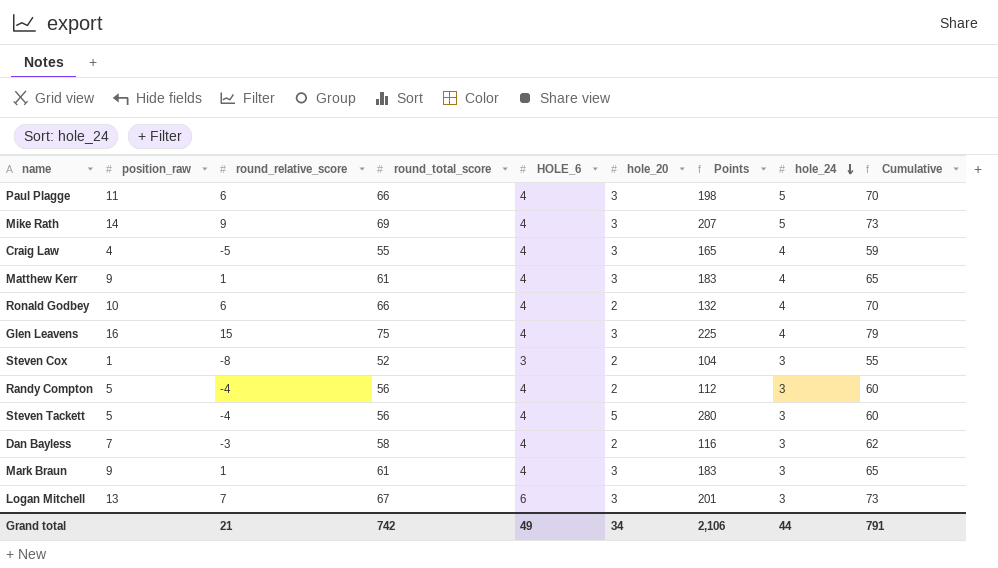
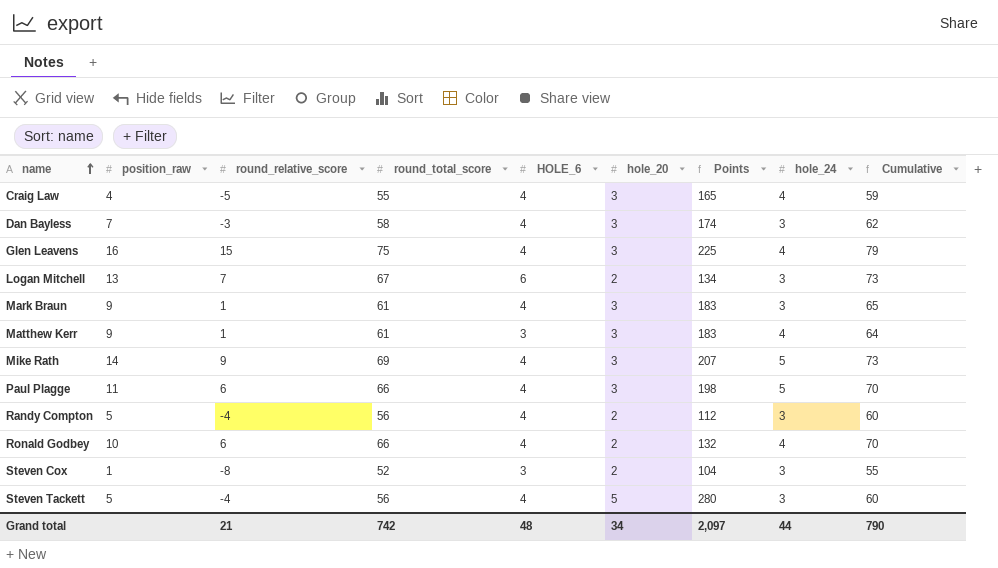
row order: hole_24 descending -> name ascending
Dan Bayless | hole_20: 2 -> 3
Dan Bayless | Points: 116 -> 174
Logan Mitchell | hole_20: 3 -> 2
Logan Mitchell | Points: 201 -> 134
Matthew Kerr | HOLE_6: 4 -> 3
Matthew Kerr | Cumulative: 65 -> 64
Grand total | HOLE_6: 49 -> 48
Grand total | Points: 2,106 -> 2,097
Grand total | Cumulative: 791 -> 790

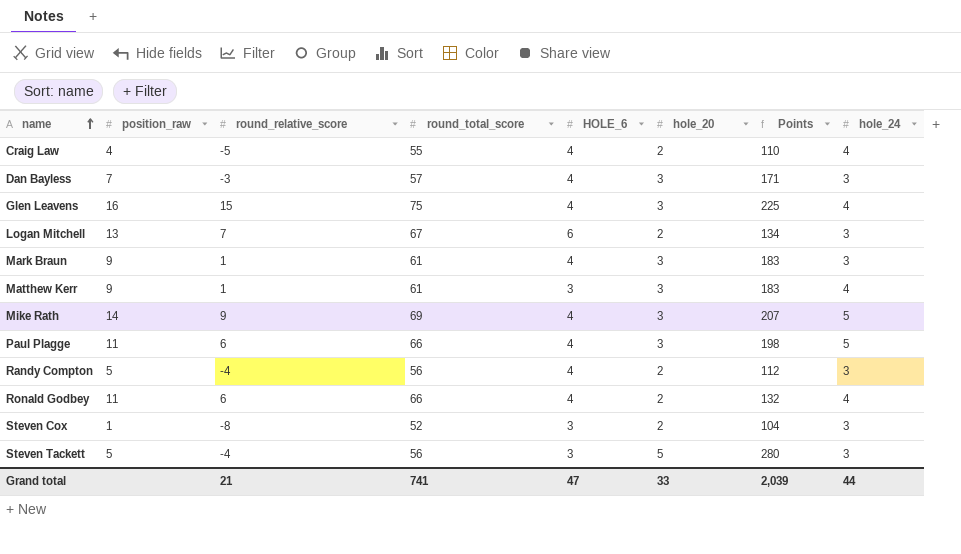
column Cumulative | formula: [round_total_score] + [HOLE_6] -> none
Craig Law | hole_20: 3 -> 2
Craig Law | Points: 165 -> 110
Dan Bayless | round_total_score: 58 -> 57
Dan Bayless | Points: 174 -> 171
Ronald Godbey | position_raw: 10 -> 11
Steven Tackett | HOLE_6: 4 -> 3
Grand total | round_total_score: 742 -> 741
Grand total | HOLE_6: 48 -> 47
Grand total | hole_20: 34 -> 33
Grand total | Points: 2,097 -> 2,039

